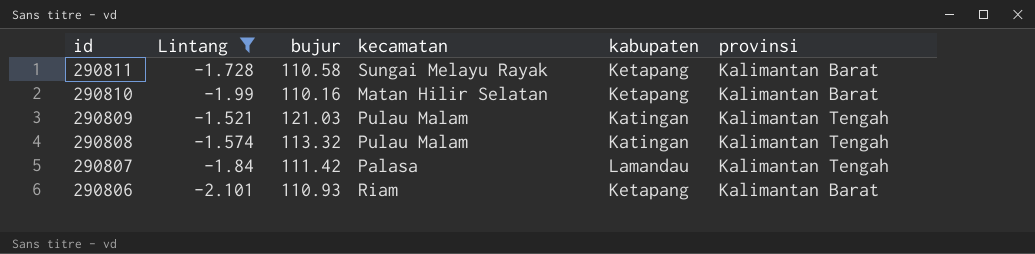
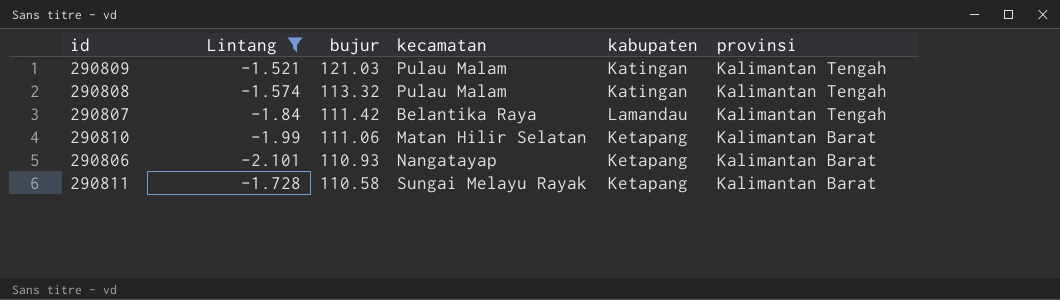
row order: id descending -> bujur descending
290807 | kecamatan: Palasa -> Belantika Raya
290810 | bujur: 110.16 -> 111.06
290806 | kecamatan: Riam -> Nangatayap

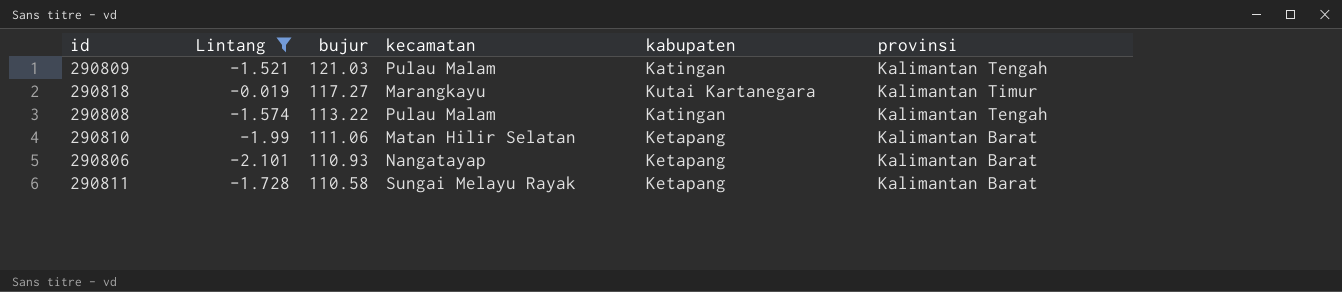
row 290807: -1.84 | 111.42 | Belantika Raya | Lamandau | Kalimantan Tengah -> none
row 290818: none -> -0.019 | 117.27 | Marangkayu | Kutai Kartanegara | Kalimantan Timur
290808 | bujur: 113.32 -> 113.22

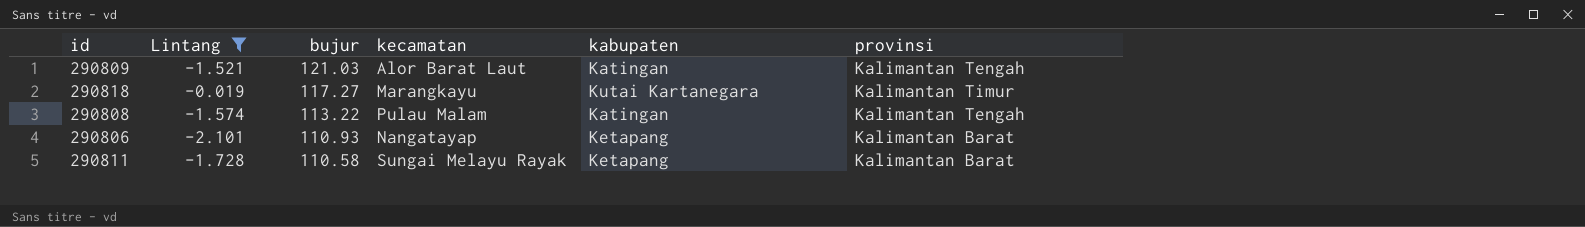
row 290810: -1.99 | 111.06 | Matan Hilir Selatan | Ketapang | Kalimantan Barat -> none
290809 | kecamatan: Pulau Malam -> Alor Barat Laut

